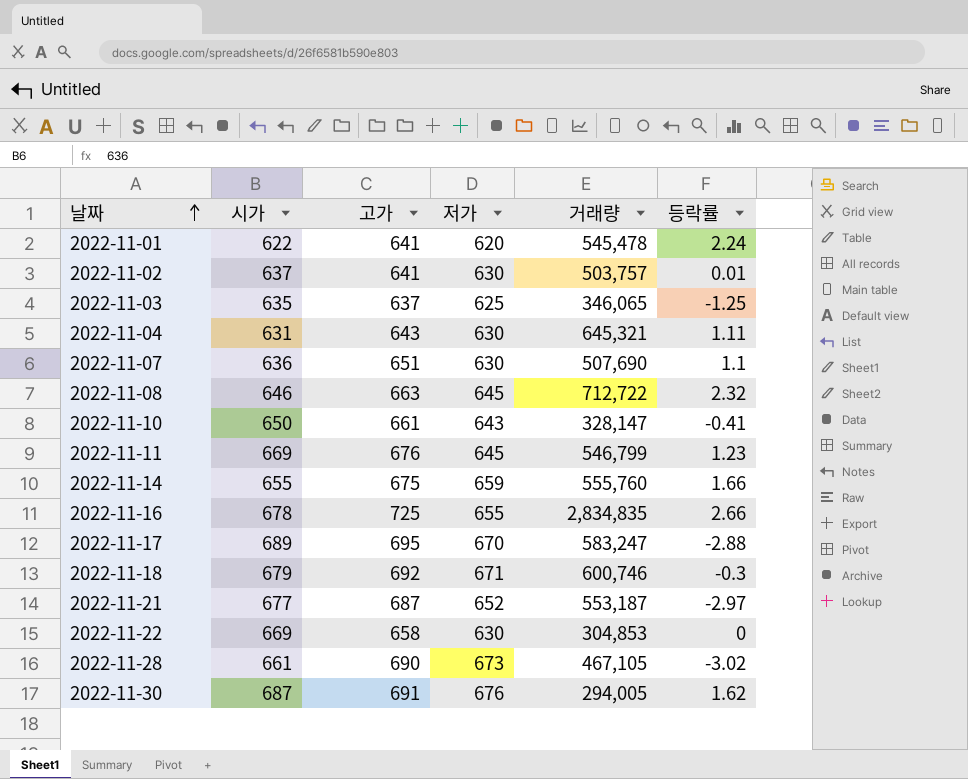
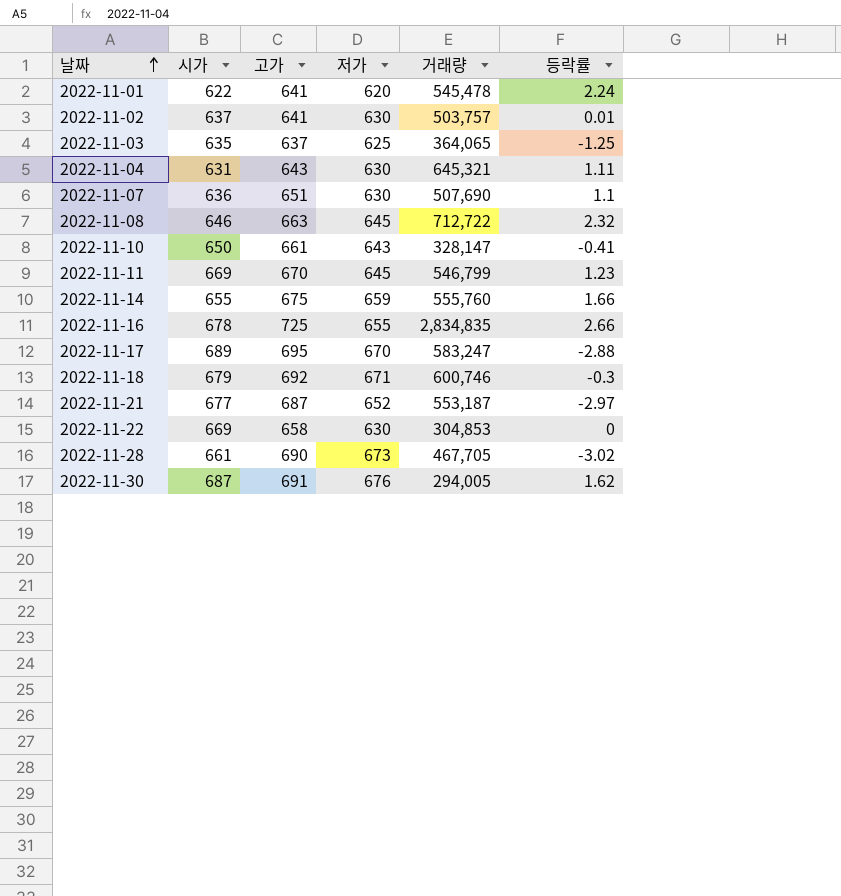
2022-11-03 | 거래량: 346,065 -> 364,065
2022-11-11 | 고가: 676 -> 670
2022-11-28 | 거래량: 467,105 -> 467,705

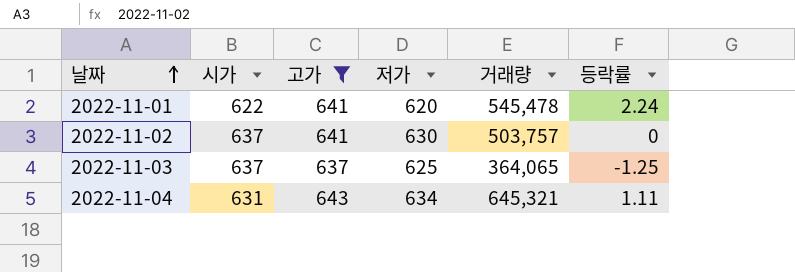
filter: none -> 고가 <= 643
2022-11-02 | 등락률: 0.01 -> 0
2022-11-03 | 시가: 635 -> 637
2022-11-04 | 저가: 630 -> 634

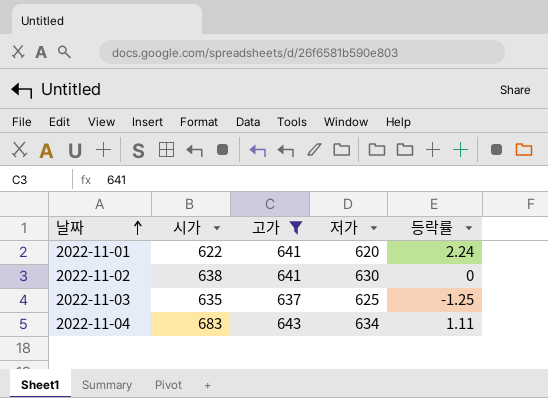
column 거래량 | position: 5 -> none
2022-11-02 | 시가: 637 -> 638
2022-11-03 | 시가: 637 -> 635
2022-11-04 | 시가: 631 -> 683

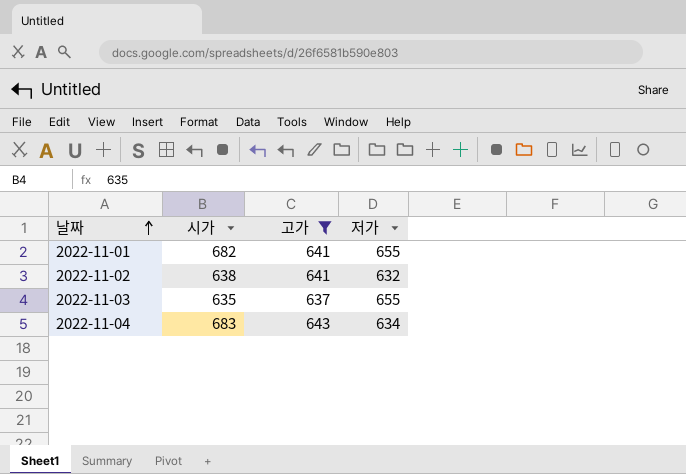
column 등락률 | position: 5 -> none
2022-11-01 | 시가: 622 -> 682
2022-11-01 | 저가: 620 -> 655
2022-11-02 | 저가: 630 -> 632
2022-11-03 | 저가: 625 -> 655

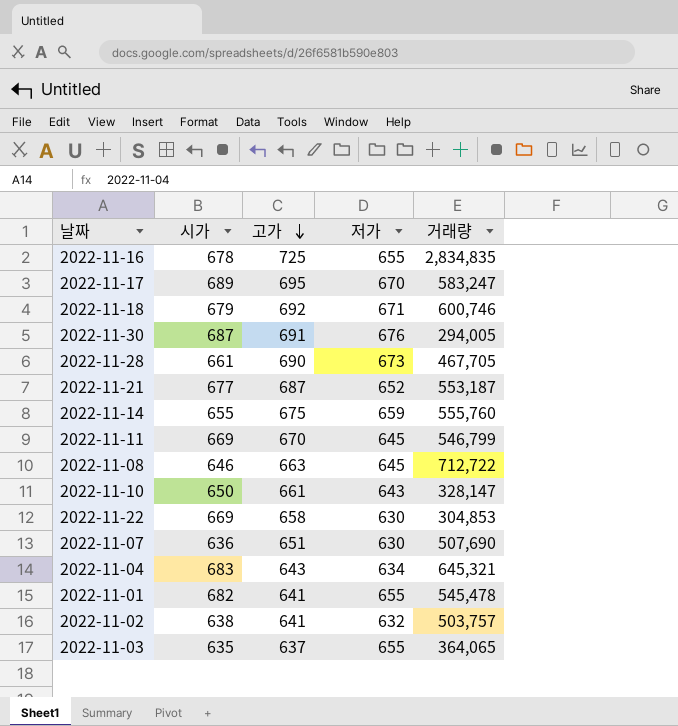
filter: 고가 <= 643 -> none
row order: 날짜 ascending -> 고가 descending
column 거래량 | position: none -> 5

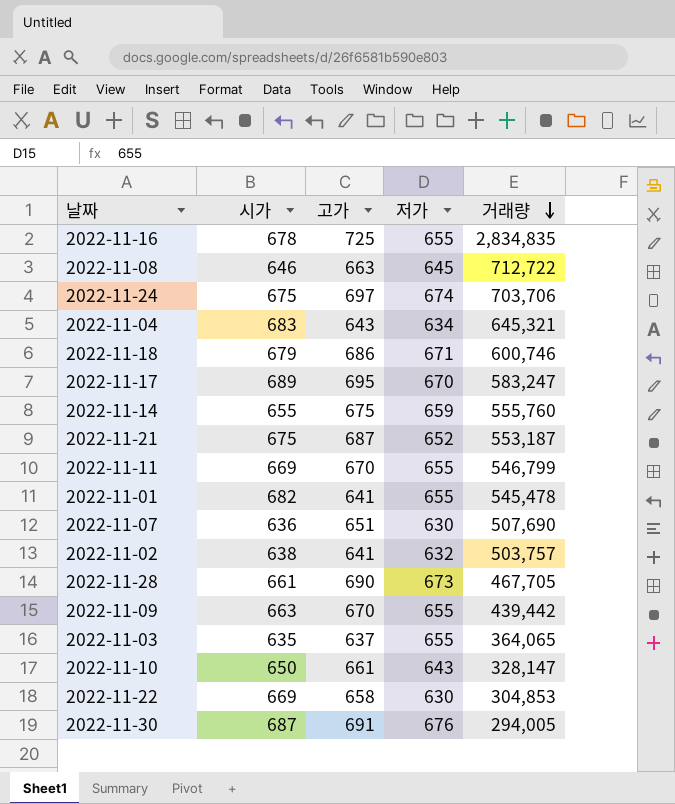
row order: 고가 descending -> 거래량 descending
row 2022-11-24: none -> 675 | 697 | 674 | 703,706
2022-11-18 | 고가: 692 -> 686
2022-11-21 | 시가: 677 -> 675
2022-11-11 | 저가: 645 -> 655
row 2022-11-09: none -> 663 | 670 | 655 | 439,442

